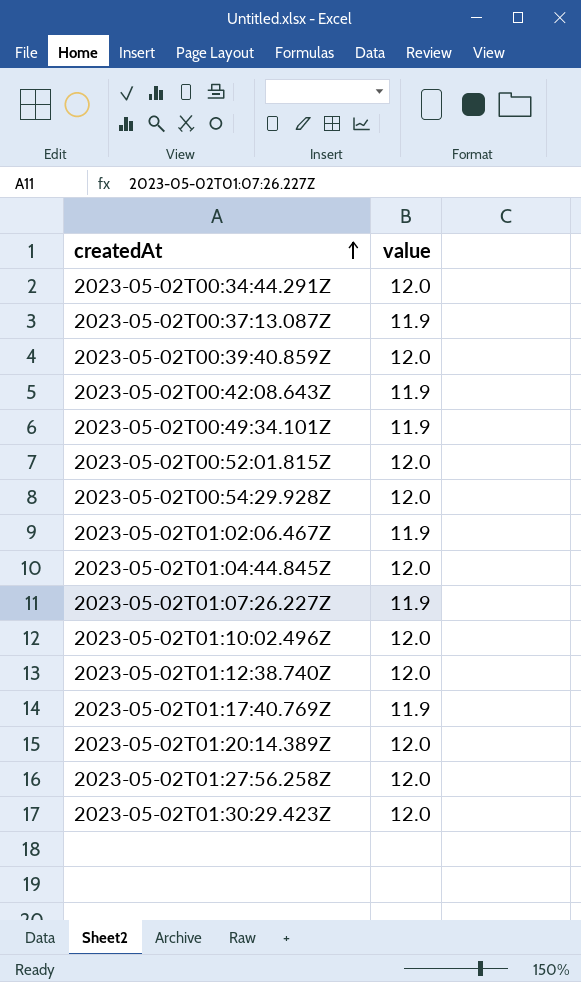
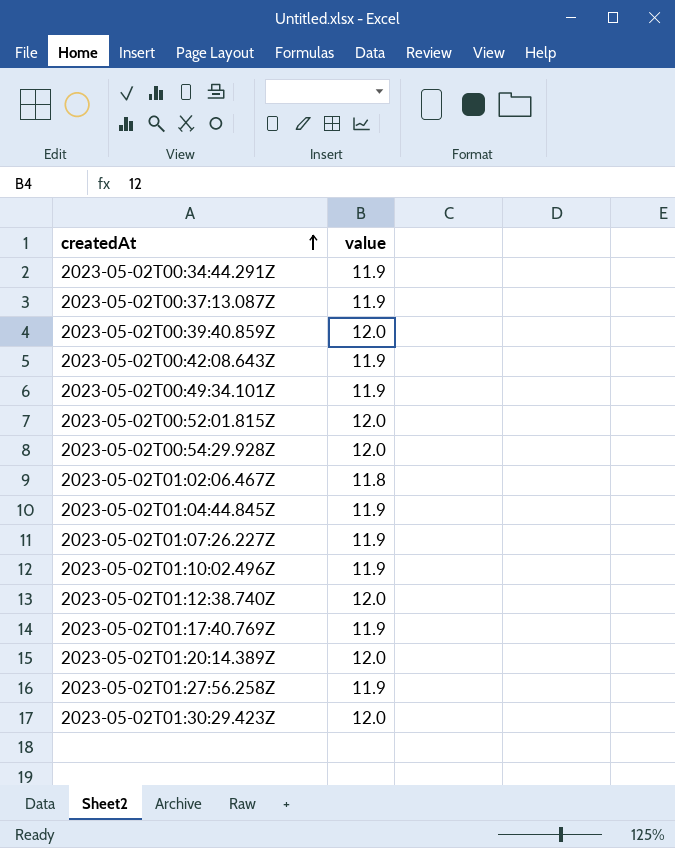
2023-05-02T00:34:44.291Z | value: 12.0 -> 11.9
2023-05-02T01:02:06.467Z | value: 11.9 -> 11.8
2023-05-02T01:04:44.845Z | value: 12.0 -> 11.9
2023-05-02T01:10:02.496Z | value: 12.0 -> 11.9
2023-05-02T01:27:56.258Z | value: 12.0 -> 11.9

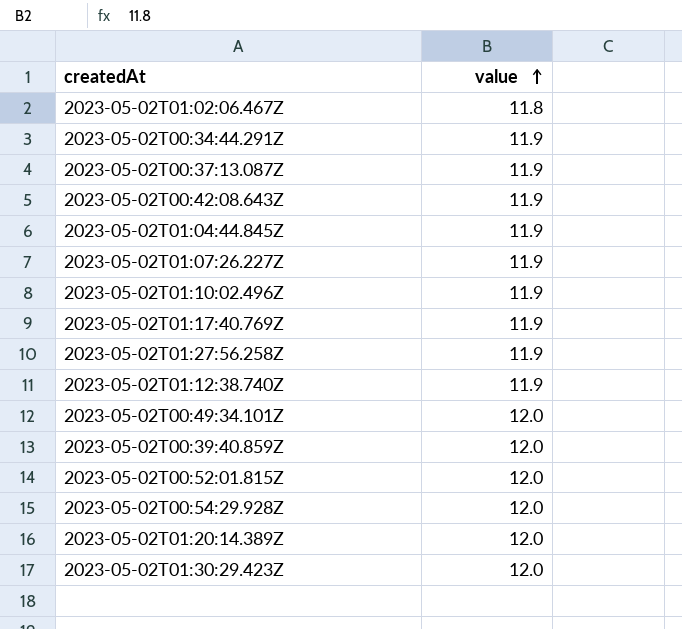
row order: createdAt ascending -> value ascending
2023-05-02T01:12:38.740Z | value: 12.0 -> 11.9
2023-05-02T00:49:34.101Z | value: 11.9 -> 12.0

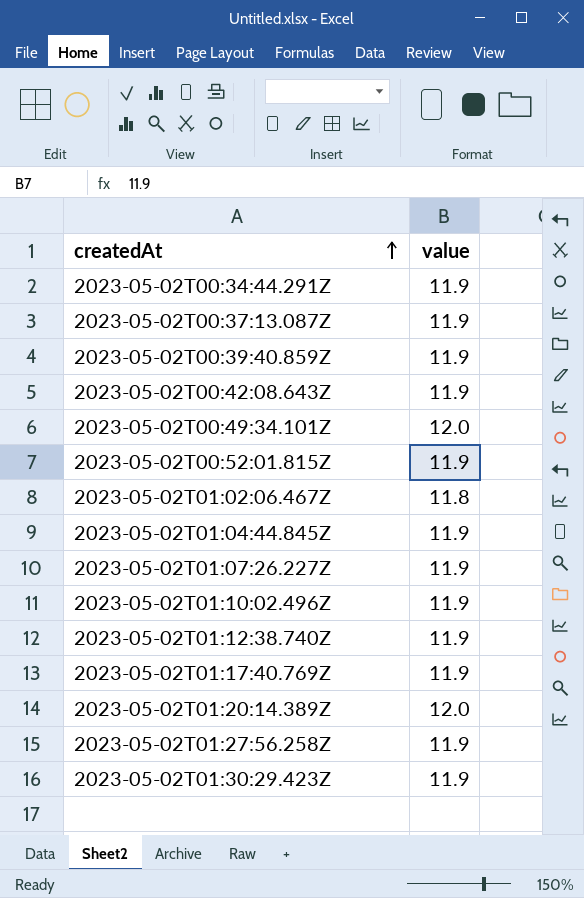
row order: value ascending -> createdAt ascending
row 2023-05-02T00:54:29.928Z: 12.0 -> none
2023-05-02T00:39:40.859Z | value: 12.0 -> 11.9
2023-05-02T00:52:01.815Z | value: 12.0 -> 11.9
2023-05-02T01:30:29.423Z | value: 12.0 -> 11.9

